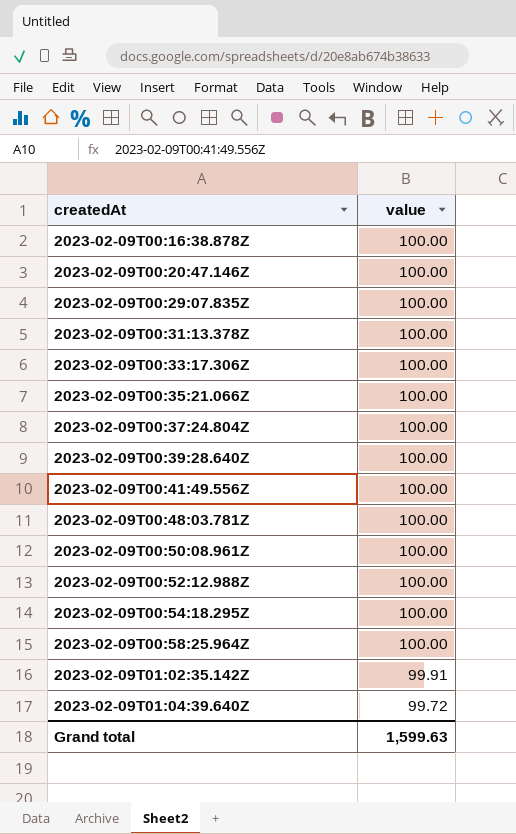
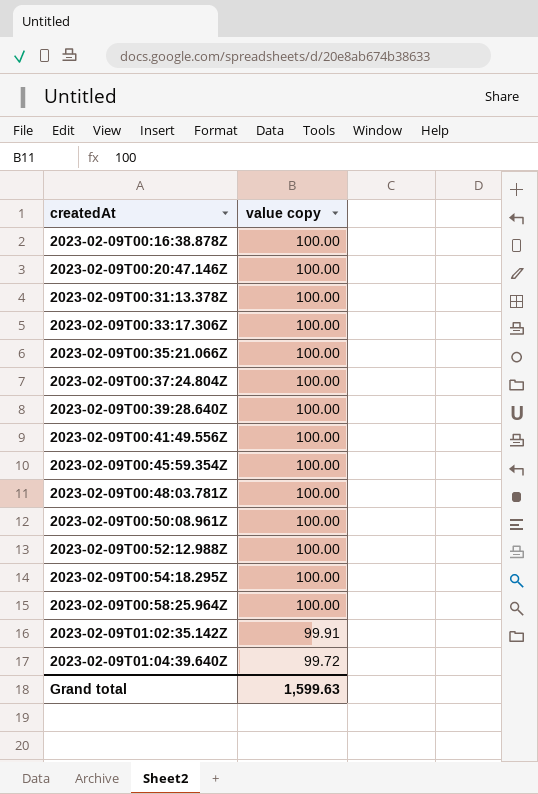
column name: value -> value copy
row 2023-02-09T00:29:07.835Z: 100.00 -> none
row 2023-02-09T00:45:59.354Z: none -> 100.00

